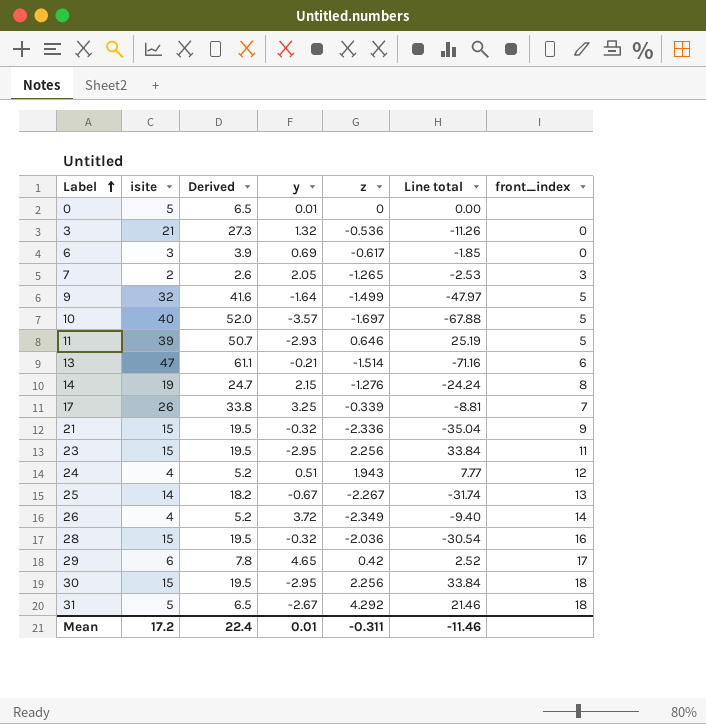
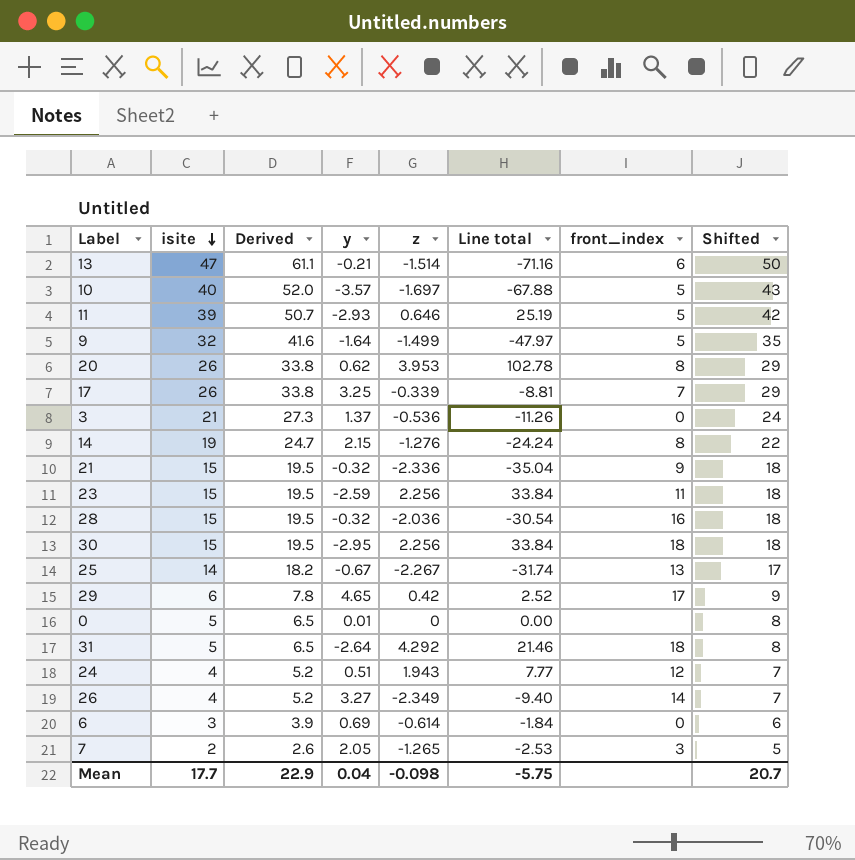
row order: Label ascending -> isite descending
column Shifted | formula: none -> [isite] + 3
row 20: none -> 26 | 33.8 | 0.62 | 3.953 | 102.78 | 8 | 29
3 | y: 1.32 -> 1.37
23 | y: -2.95 -> -2.59
31 | y: -2.67 -> -2.64
26 | y: 3.72 -> 3.27
6 | z: -0.617 -> -0.614
6 | Line total: -1.85 -> -1.84
Mean | isite: 17.2 -> 17.7
Mean | Derived: 22.4 -> 22.9
Mean | y: 0.01 -> 0.04
Mean | z: -0.311 -> -0.098
Mean | Line total: -11.46 -> -5.75

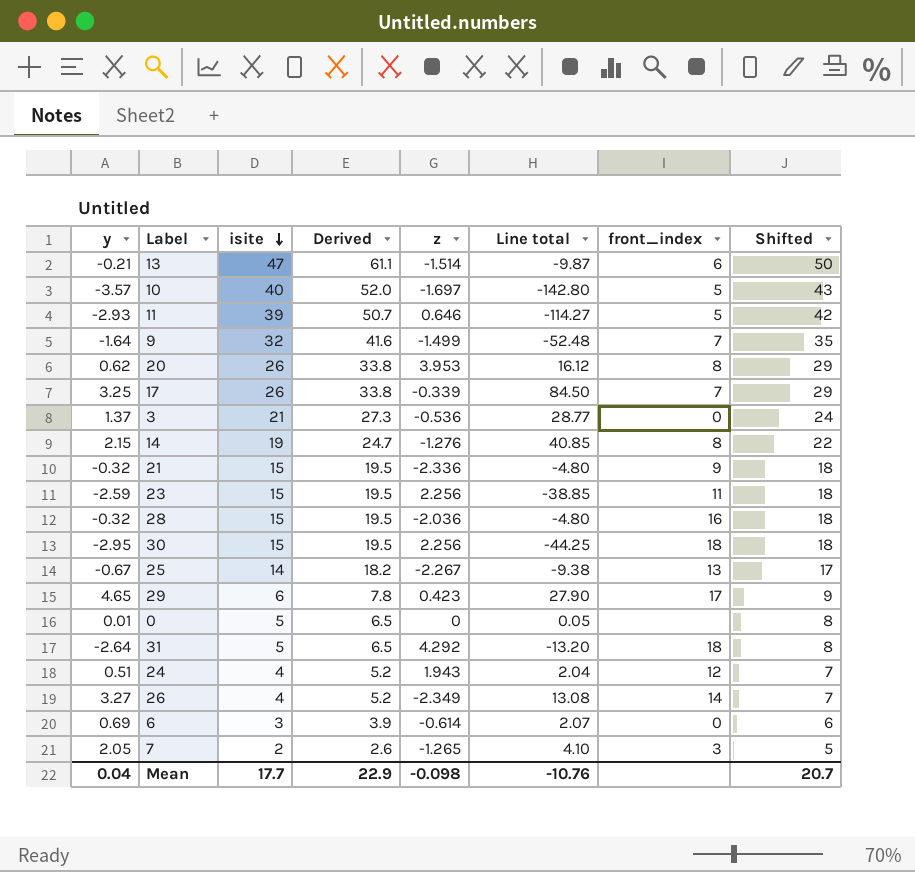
column y | position: 4 -> 1
column Line total | formula: [isite] * [z] -> [y] * [isite]
9 | front_index: 5 -> 7
29 | z: 0.42 -> 0.423
Mean | Line total: -5.75 -> -10.76

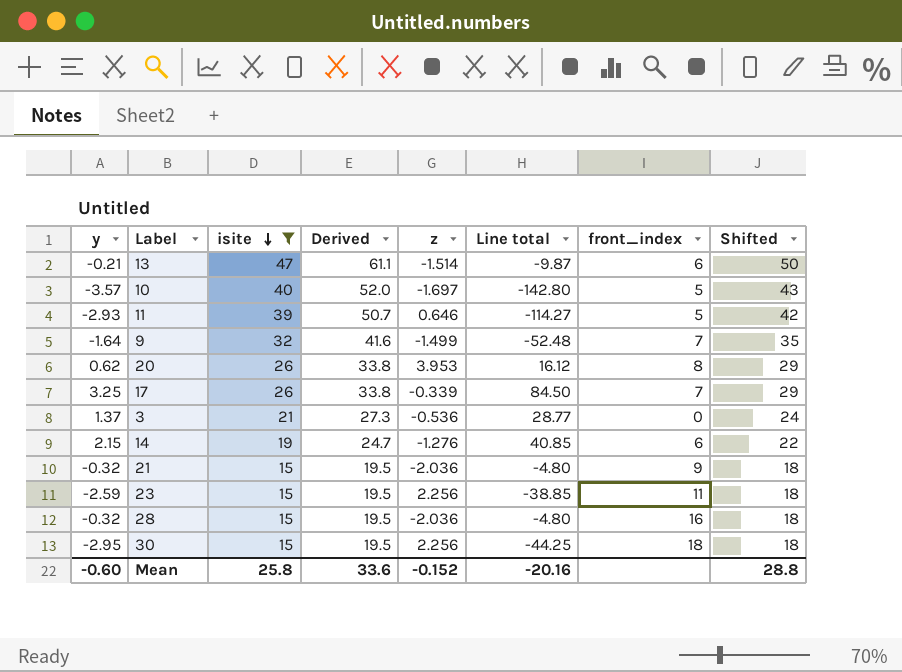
filter: none -> isite >= 15
14 | front_index: 8 -> 6
21 | z: -2.336 -> -2.036
Mean | y: 0.04 -> -0.60
Mean | isite: 17.7 -> 25.8
Mean | Derived: 22.9 -> 33.6
Mean | z: -0.098 -> -0.152
Mean | Line total: -10.76 -> -20.16
Mean | Shifted: 20.7 -> 28.8

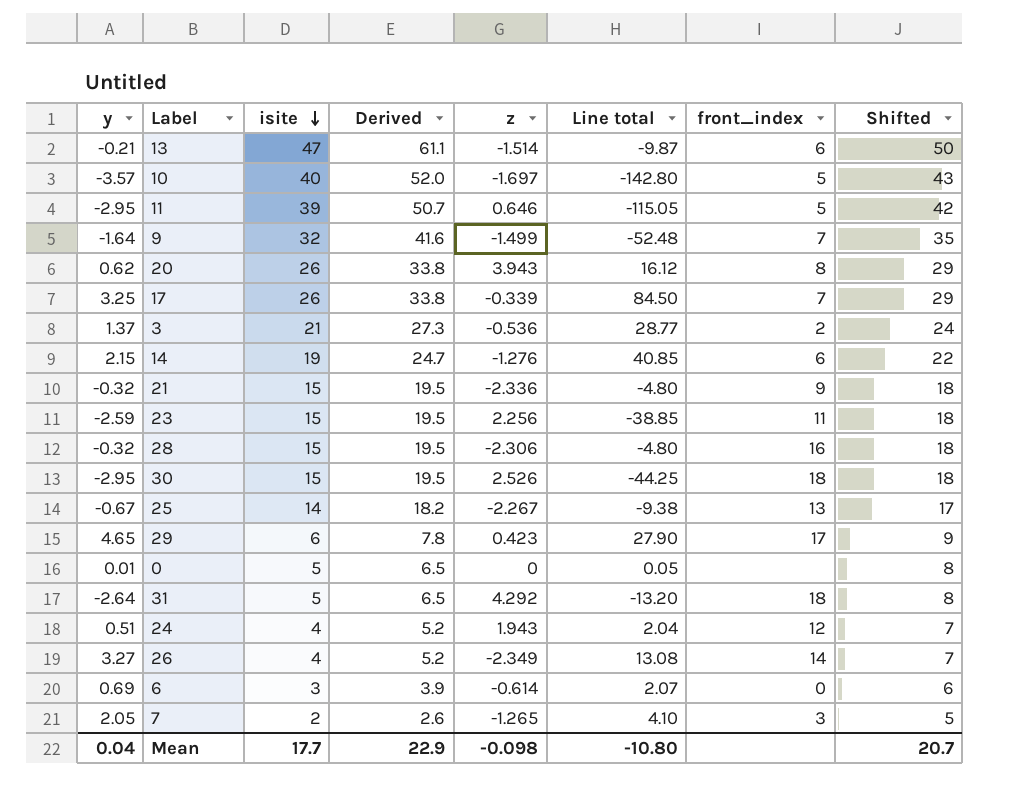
filter: isite >= 15 -> none
11 | y: -2.93 -> -2.95
11 | Line total: -114.27 -> -115.05
20 | z: 3.953 -> 3.943
3 | front_index: 0 -> 2
21 | z: -2.036 -> -2.336
28 | z: -2.036 -> -2.306
30 | z: 2.256 -> 2.526
Mean | y: -0.60 -> 0.04
Mean | isite: 25.8 -> 17.7
Mean | Derived: 33.6 -> 22.9
Mean | z: -0.152 -> -0.098
Mean | Line total: -20.16 -> -10.80
Mean | Shifted: 28.8 -> 20.7

